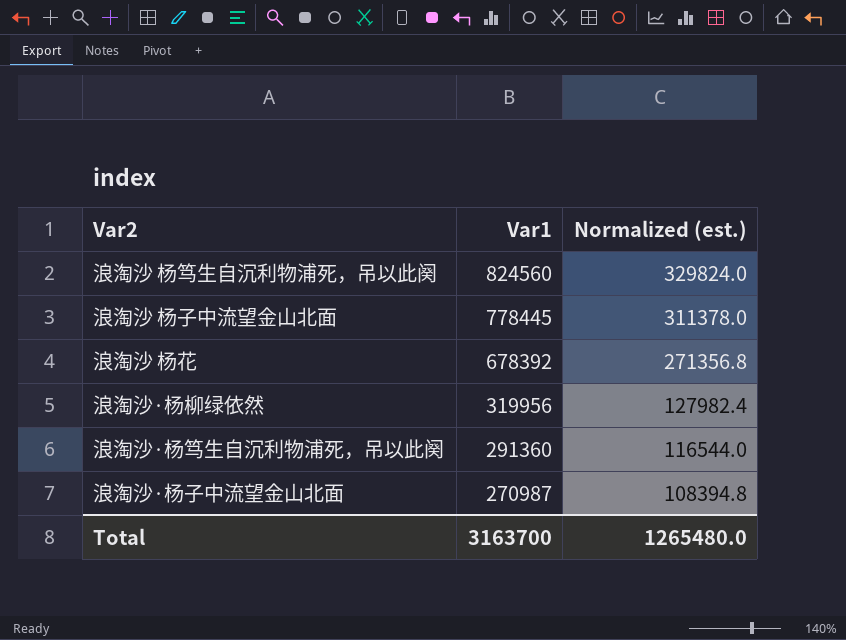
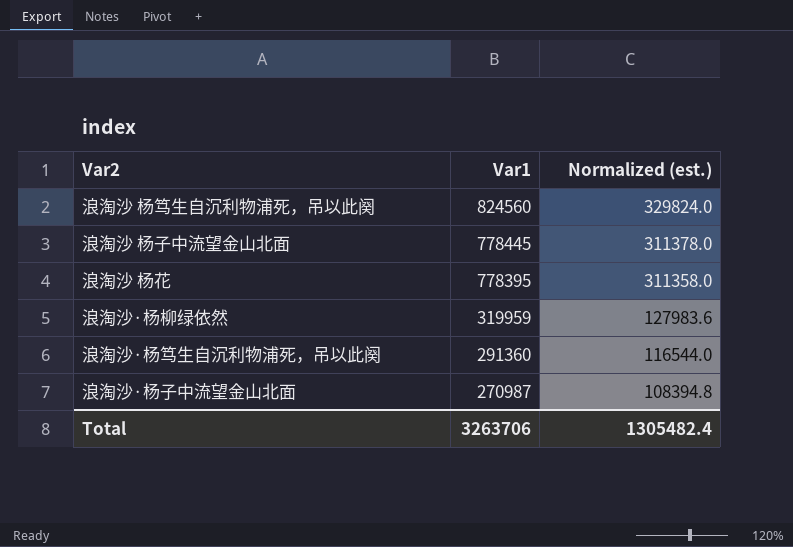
浪淘沙 杨花 | Var1: 678392 -> 778395
浪淘沙 杨花 | Normalized (est.): 271356.8 -> 311358.0
浪淘沙·杨柳绿依然 | Var1: 319956 -> 319959
浪淘沙·杨柳绿依然 | Normalized (est.): 127982.4 -> 127983.6
Total | Var1: 3163700 -> 3263706
Total | Normalized (est.): 1265480.0 -> 1305482.4

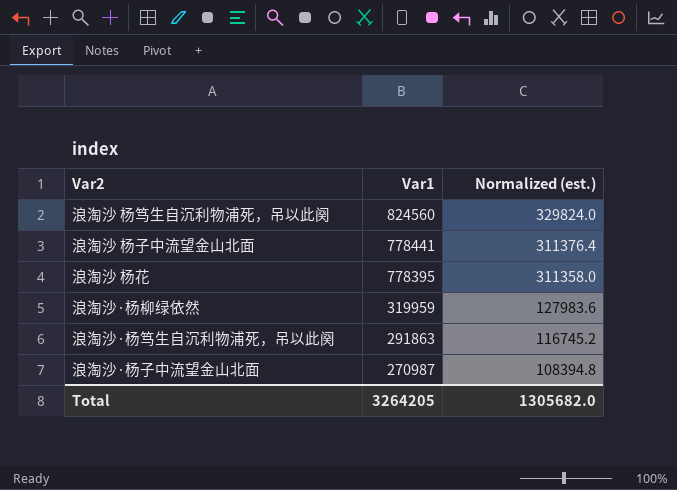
浪淘沙 杨子中流望金山北面 | Var1: 778445 -> 778441
浪淘沙 杨子中流望金山北面 | Normalized (est.): 311378.0 -> 311376.4
浪淘沙·杨笃生自沉利物浦死，吊以此阕 | Var1: 291360 -> 291863
浪淘沙·杨笃生自沉利物浦死，吊以此阕 | Normalized (est.): 116544.0 -> 116745.2
Total | Var1: 3263706 -> 3264205
Total | Normalized (est.): 1305482.4 -> 1305682.0

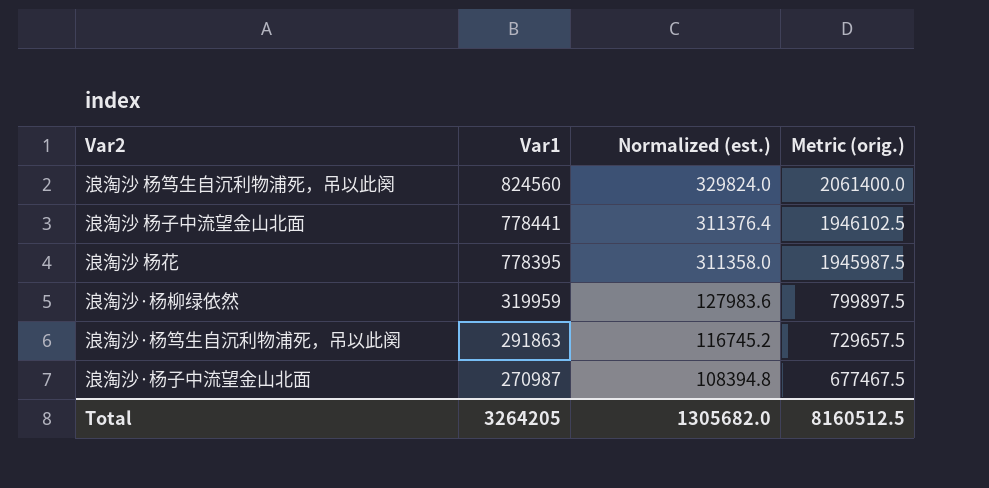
column Metric (orig.) | formula: none -> [Var1] * 2.5

